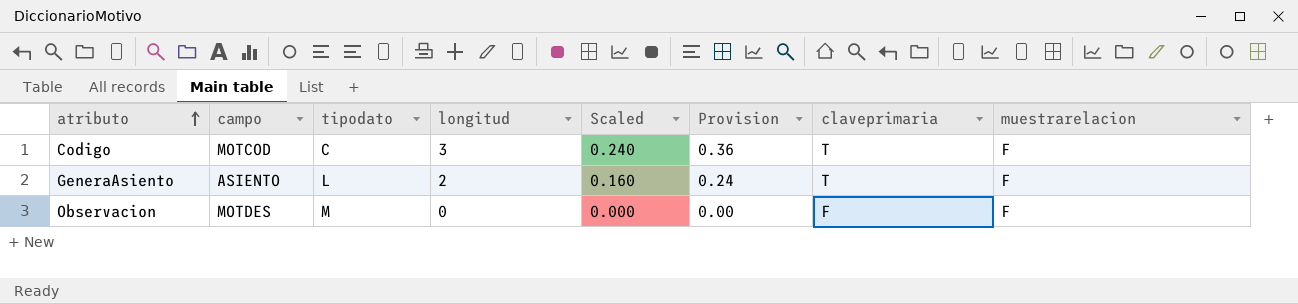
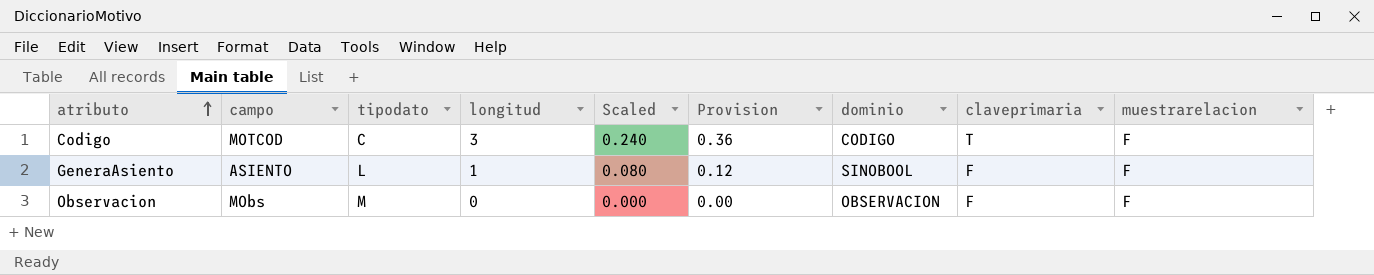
column dominio | position: none -> 7
GeneraAsiento | longitud: 2 -> 1
GeneraAsiento | Scaled: 0.160 -> 0.080
GeneraAsiento | Provision: 0.24 -> 0.12
GeneraAsiento | claveprimaria: T -> F
Observacion | campo: MOTDES -> MObs

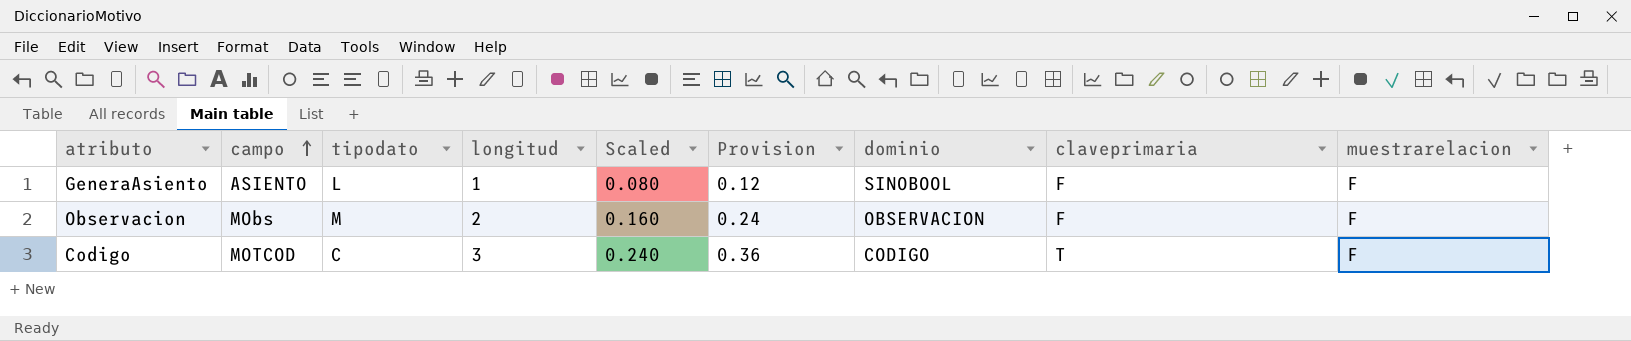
row order: atributo ascending -> campo ascending
Observacion | longitud: 0 -> 2
Observacion | Scaled: 0.000 -> 0.160
Observacion | Provision: 0.00 -> 0.24

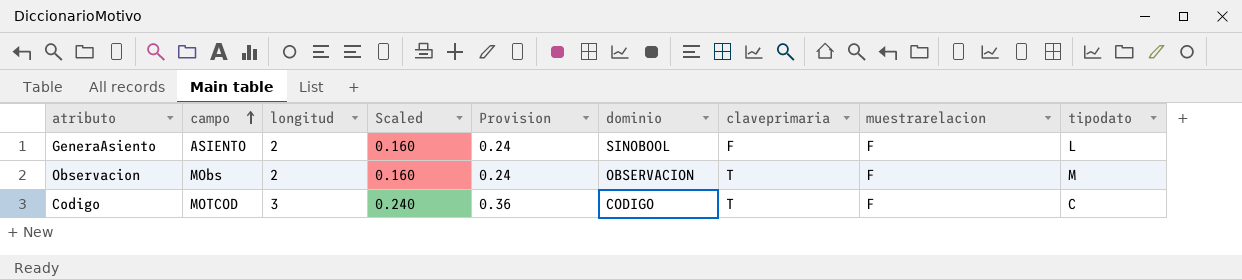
column tipodato | position: 3 -> 9
GeneraAsiento | longitud: 1 -> 2
GeneraAsiento | Scaled: 0.080 -> 0.160
GeneraAsiento | Provision: 0.12 -> 0.24
Observacion | claveprimaria: F -> T

